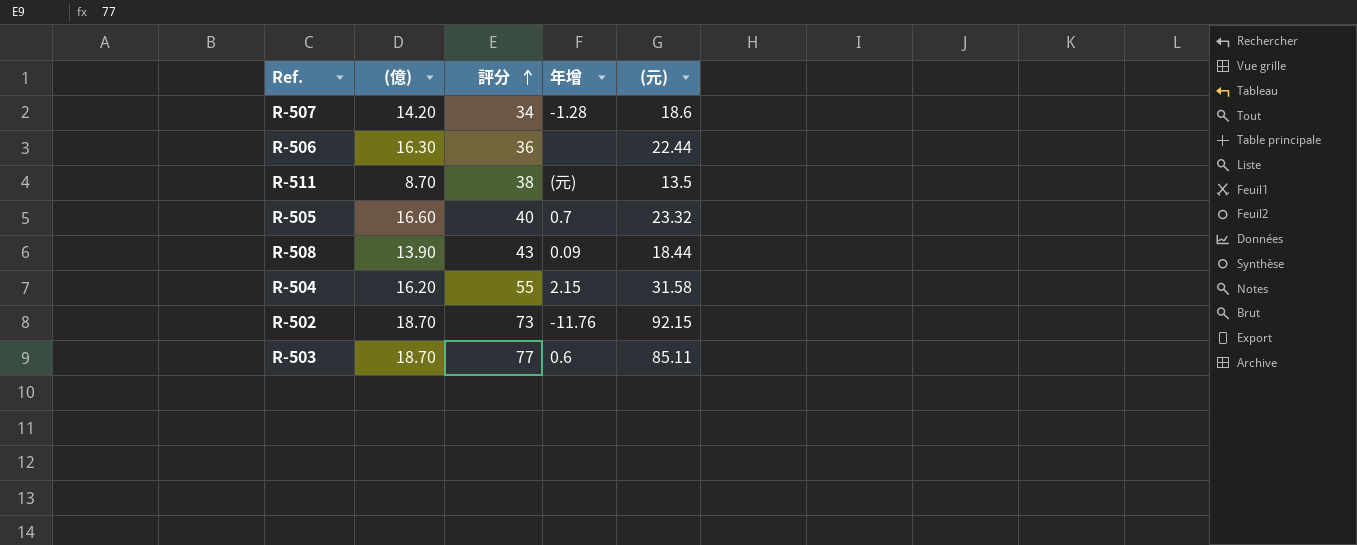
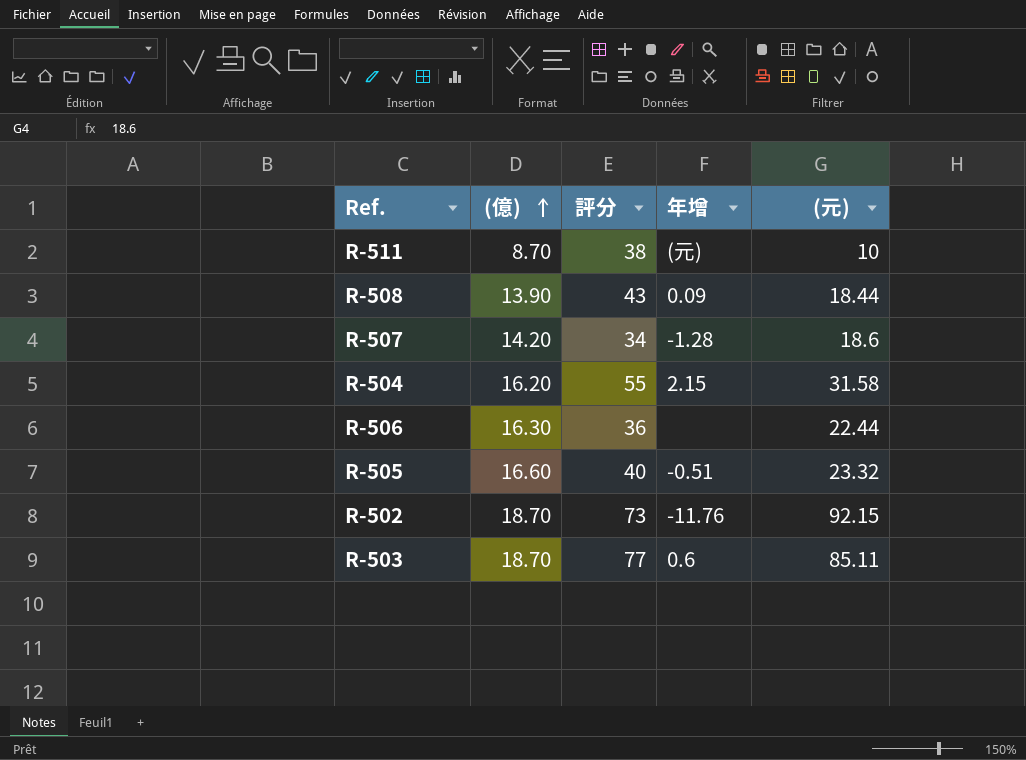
row order: 評分 ascending -> (億) ascending
R-511 | (元): 13.5 -> 10
R-505 | 年增: 0.7 -> -0.51

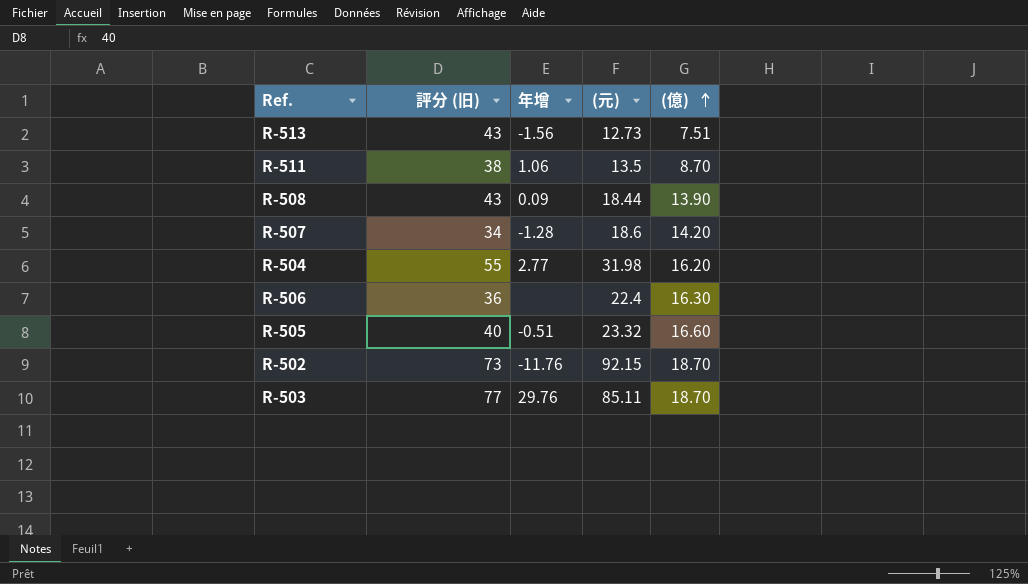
column name: 評分 -> 評分 (旧)
column (億) | position: 2 -> 5
row R-513: none -> 43 | -1.56 | 12.73 | 7.51
R-511 | 年增: (元) -> 1.06
R-511 | (元): 10 -> 13.5
R-504 | 年增: 2.15 -> 2.77
R-504 | (元): 31.58 -> 31.98
R-506 | (元): 22.44 -> 22.4
R-503 | 年增: 0.6 -> 29.76

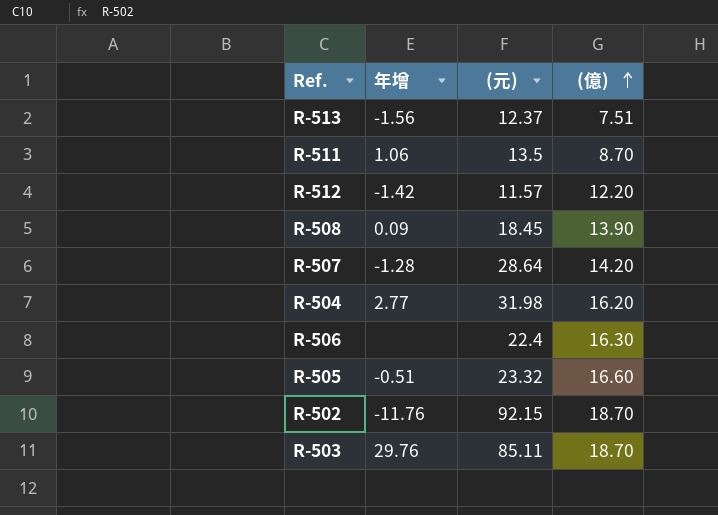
column 評分 (旧) | position: 2 -> none
R-513 | (元): 12.73 -> 12.37
row R-512: none -> -1.42 | 11.57 | 12.20
R-508 | (元): 18.44 -> 18.45
R-507 | (元): 18.6 -> 28.64

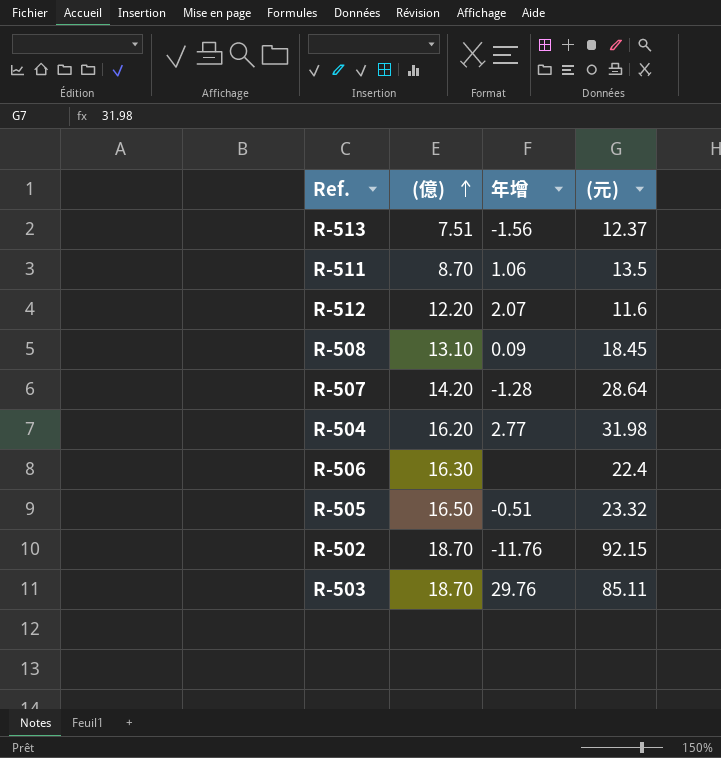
column (億) | position: 4 -> 2
R-512 | 年增: -1.42 -> 2.07
R-512 | (元): 11.57 -> 11.6
R-508 | (億): 13.90 -> 13.10
R-505 | (億): 16.60 -> 16.50

